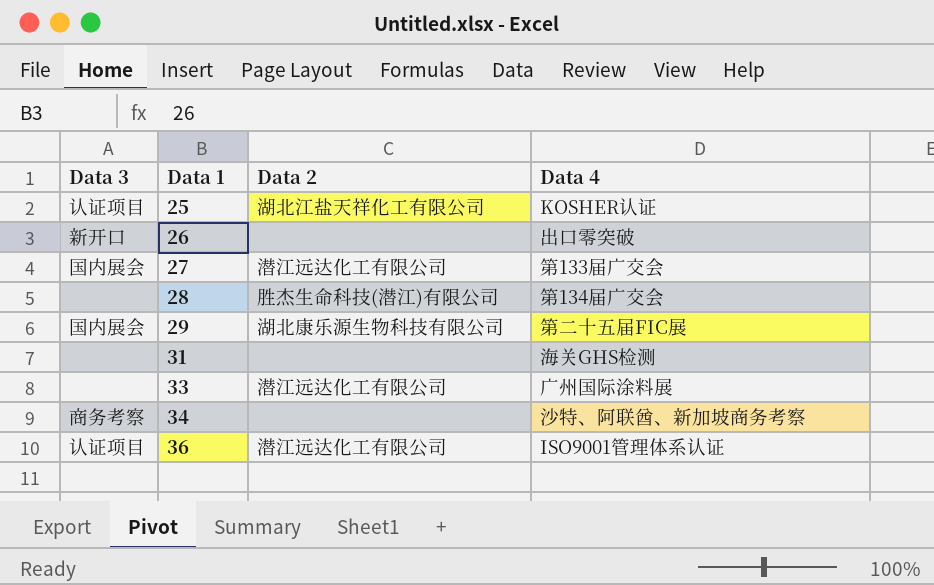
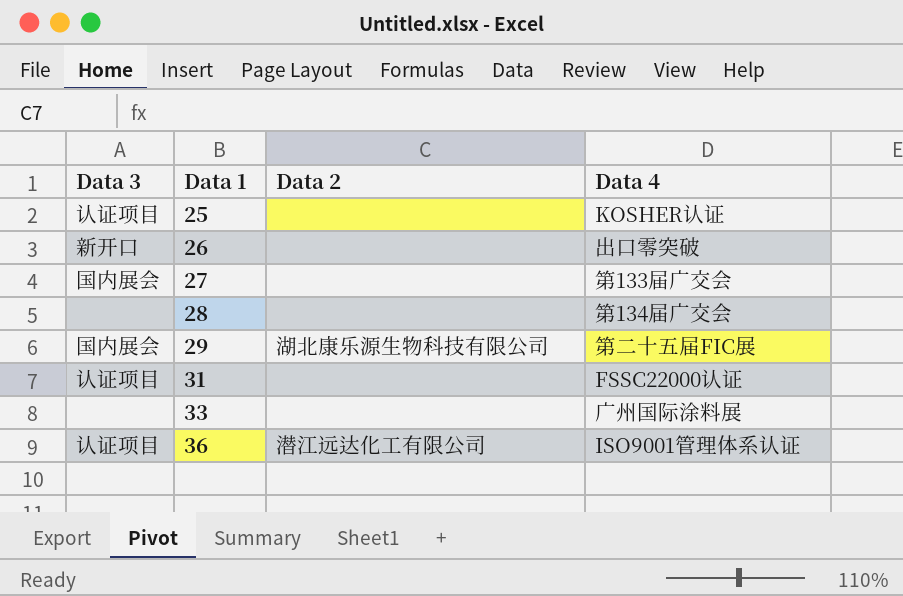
row 34: 商务考察 | none | 沙特、阿联酋、新加坡商务考察 -> none
25 | Data 2: 湖北江盐天祥化工有限公司 -> none
27 | Data 2: 潜江远达化工有限公司 -> none
28 | Data 2: 胜杰生命科技(潜江)有限公司 -> none
31 | Data 3: none -> 认证项目
31 | Data 4: 海关GHS检测 -> FSSC22000认证
33 | Data 2: 潜江远达化工有限公司 -> none

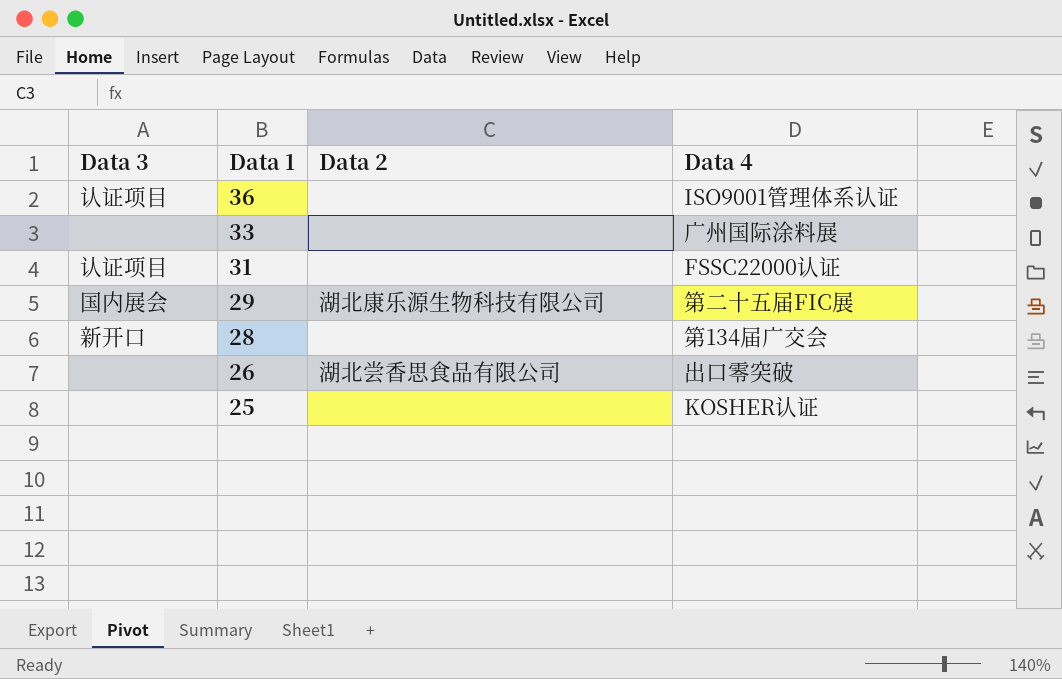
row order: Data 1 ascending -> Data 1 descending
row 27: 国内展会 | none | 第133届广交会 -> none
36 | Data 2: 潜江远达化工有限公司 -> none
28 | Data 3: none -> 新开口
26 | Data 3: 新开口 -> none
26 | Data 2: none -> 湖北尝香思食品有限公司
25 | Data 3: 认证项目 -> none

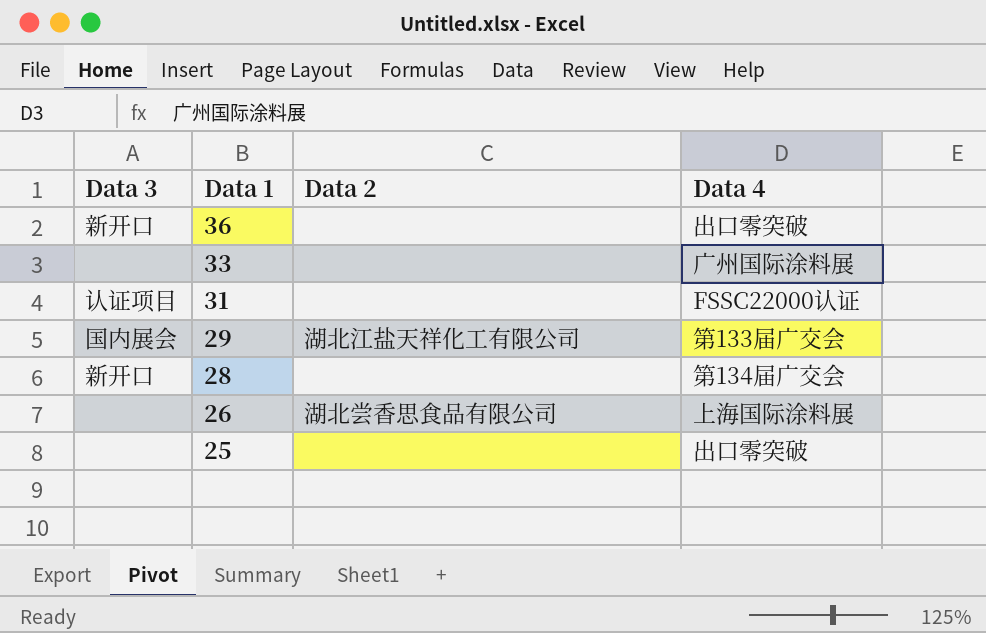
36 | Data 3: 认证项目 -> 新开口
36 | Data 4: ISO9001管理体系认证 -> 出口零突破
29 | Data 2: 湖北康乐源生物科技有限公司 -> 湖北江盐天祥化工有限公司
29 | Data 4: 第二十五届FIC展 -> 第133届广交会
26 | Data 4: 出口零突破 -> 上海国际涂料展
25 | Data 4: KOSHER认证 -> 出口零突破

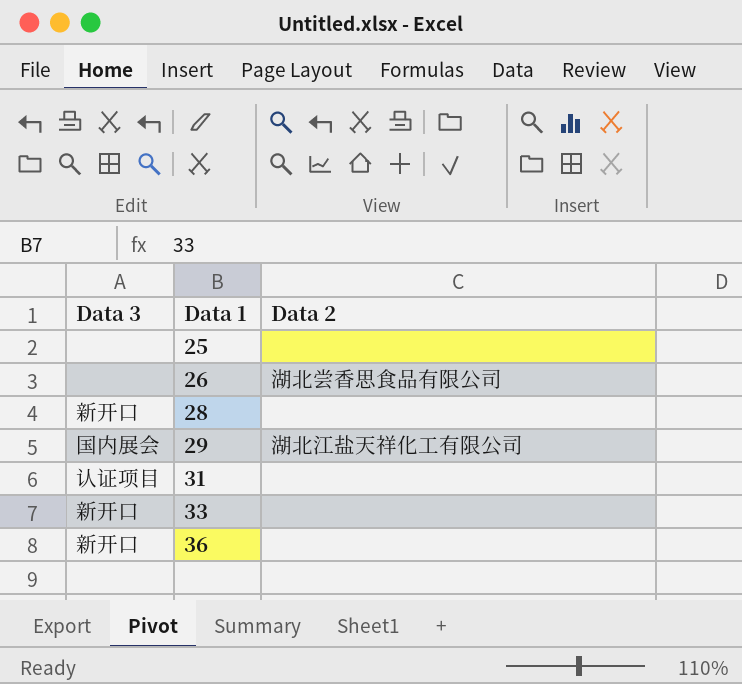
row order: Data 1 descending -> Data 1 ascending
column Data 4 | position: 4 -> none
33 | Data 3: none -> 新开口

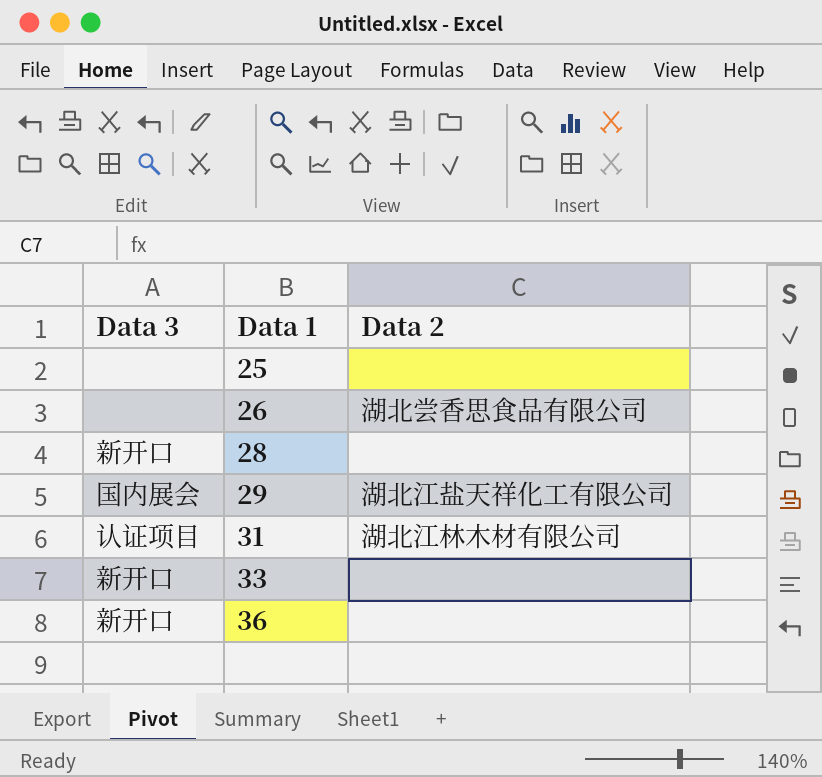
31 | Data 2: none -> 湖北江林木材有限公司

